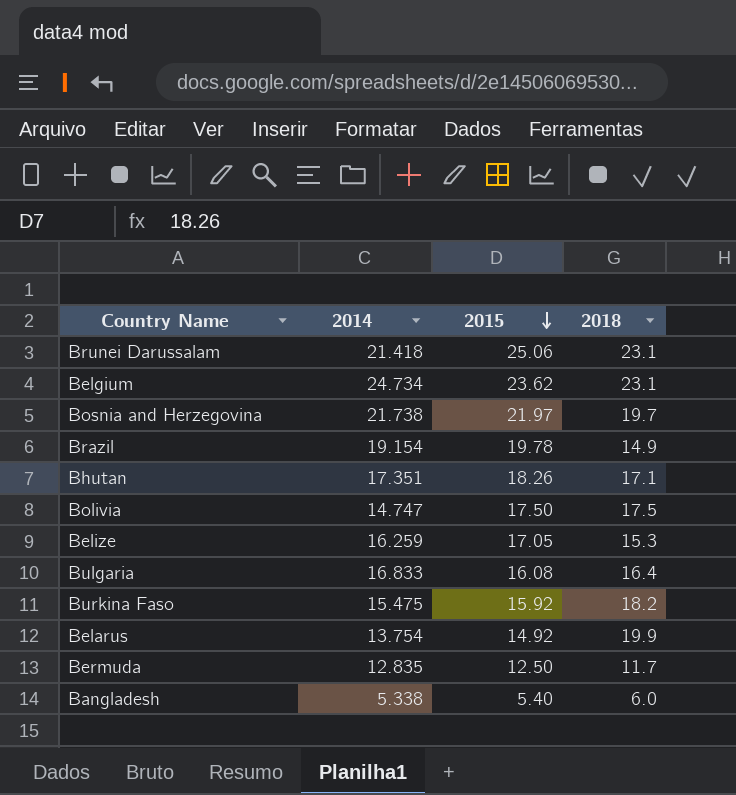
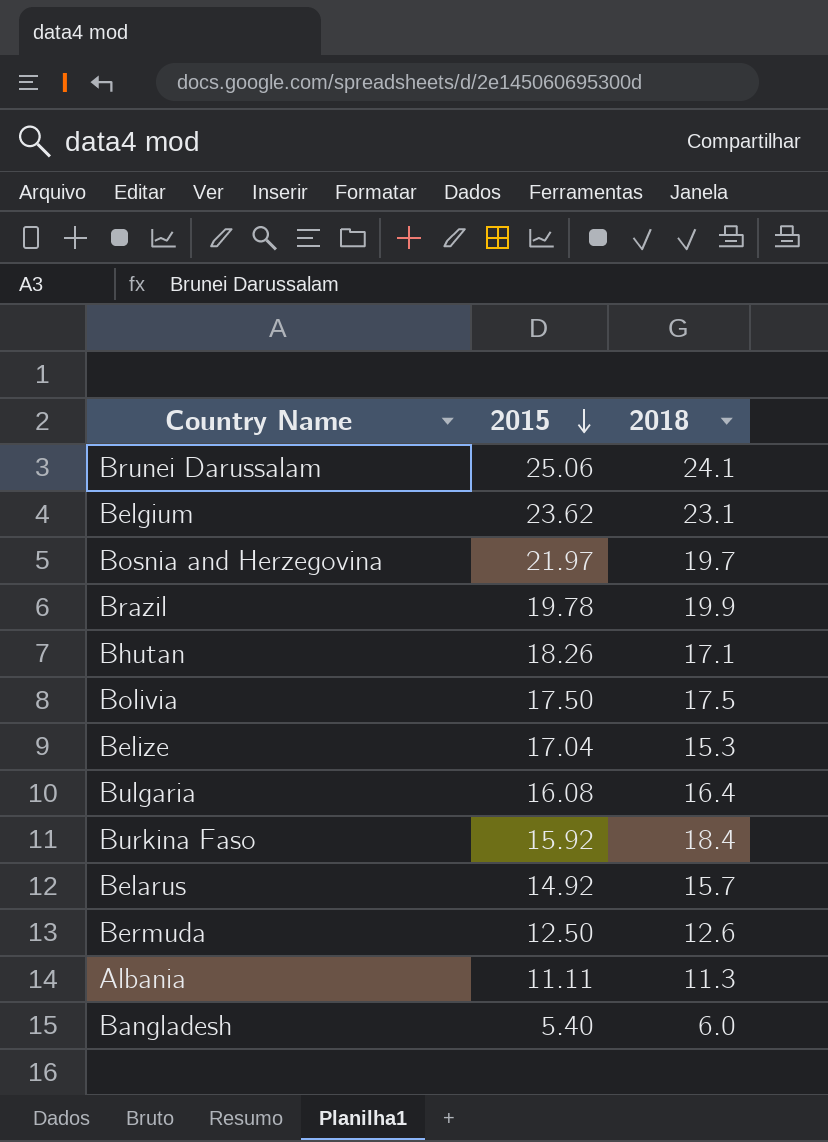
column 2014 | position: 2 -> none
Brunei Darussalam | 2018: 23.1 -> 24.1
Brazil | 2018: 14.9 -> 19.9
Belize | 2015: 17.05 -> 17.04
Burkina Faso | 2018: 18.2 -> 18.4
Belarus | 2018: 19.9 -> 15.7
Bermuda | 2018: 11.7 -> 12.6
row Albania: none -> 11.11 | 11.3

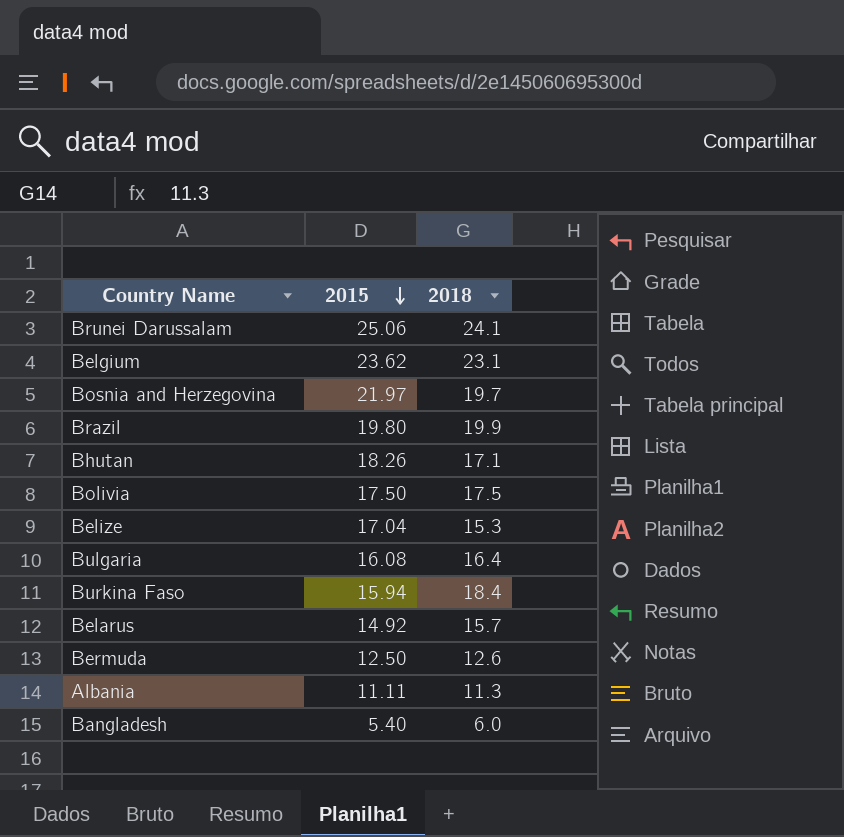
Brazil | 2015: 19.78 -> 19.80
Burkina Faso | 2015: 15.92 -> 15.94

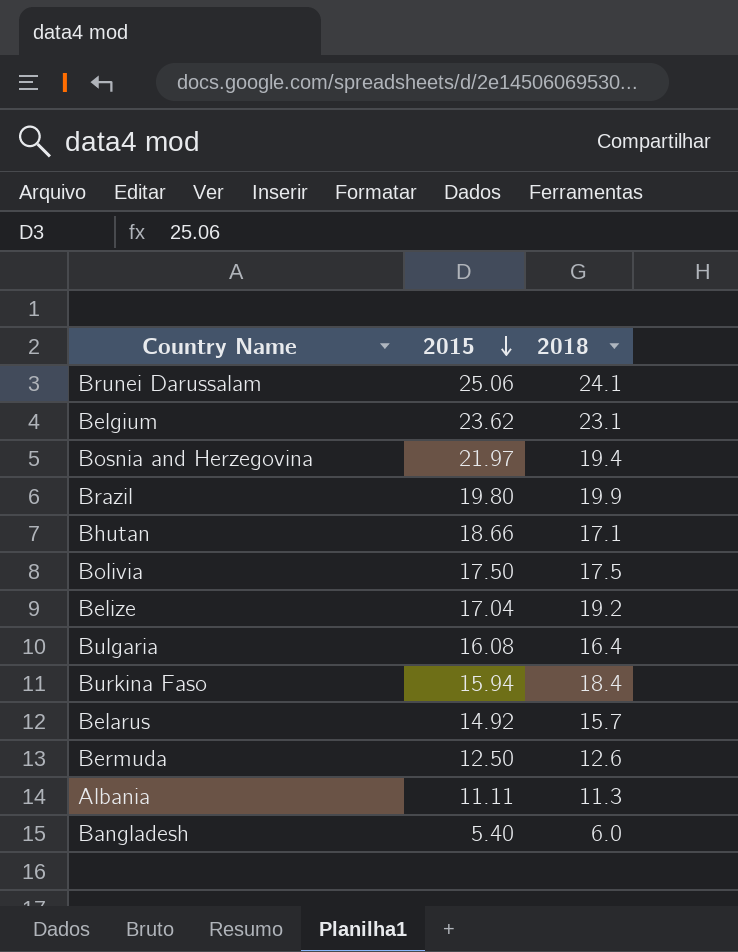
Bosnia and Herzegovina | 2018: 19.7 -> 19.4
Bhutan | 2015: 18.26 -> 18.66
Belize | 2018: 15.3 -> 19.2

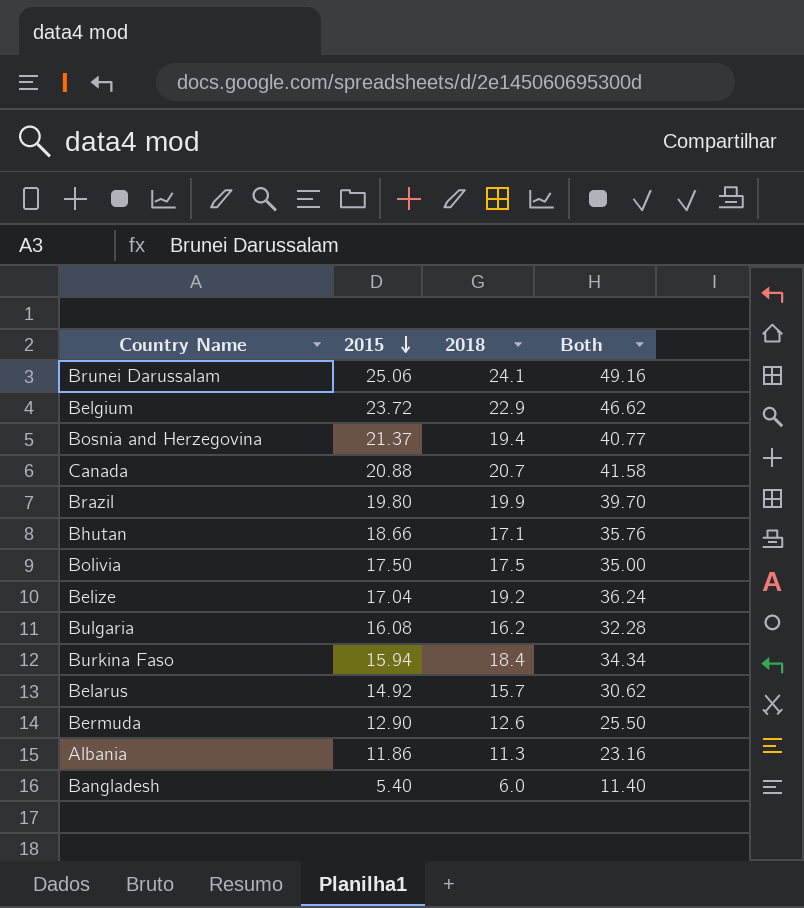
column Both | formula: none -> [2015] + [2018]
Belgium | 2015: 23.62 -> 23.72
Belgium | 2018: 23.1 -> 22.9
Bosnia and Herzegovina | 2015: 21.97 -> 21.37
row Canada: none -> 20.88 | 20.7 | 41.58
Bulgaria | 2018: 16.4 -> 16.2
Bermuda | 2015: 12.50 -> 12.90
Albania | 2015: 11.11 -> 11.86

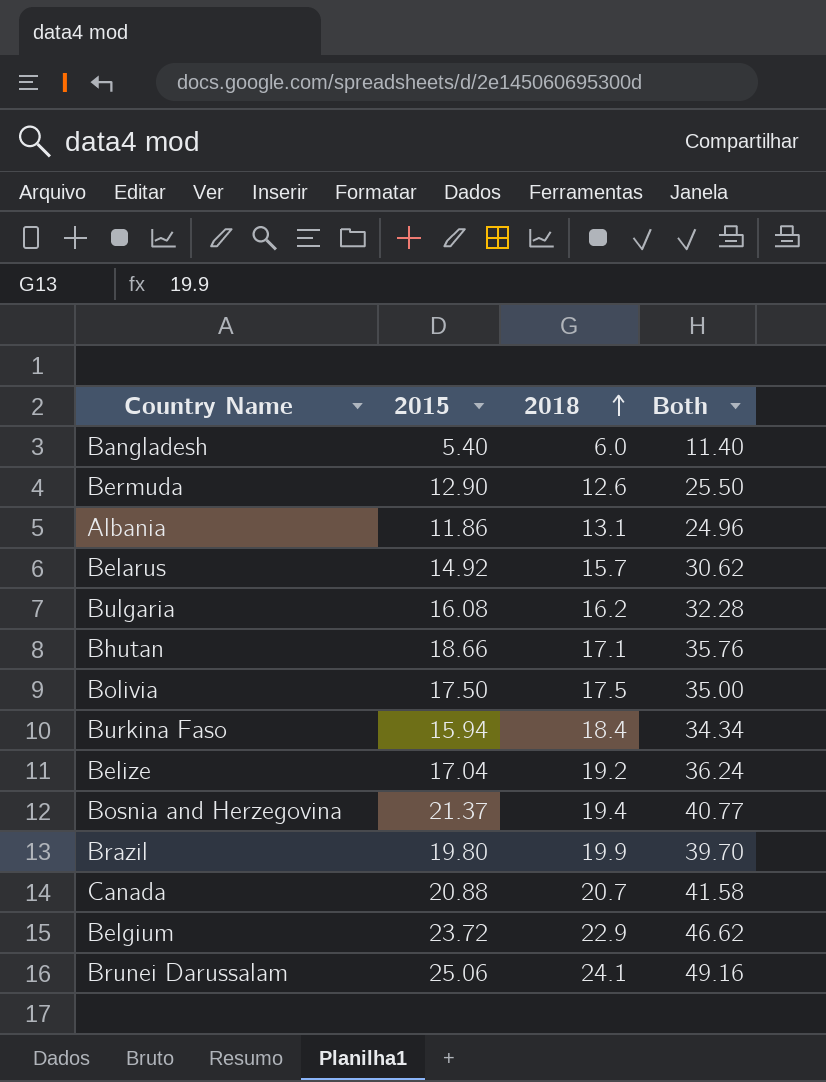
row order: 2015 descending -> 2018 ascending
Albania | 2018: 11.3 -> 13.1
Albania | Both: 23.16 -> 24.96

